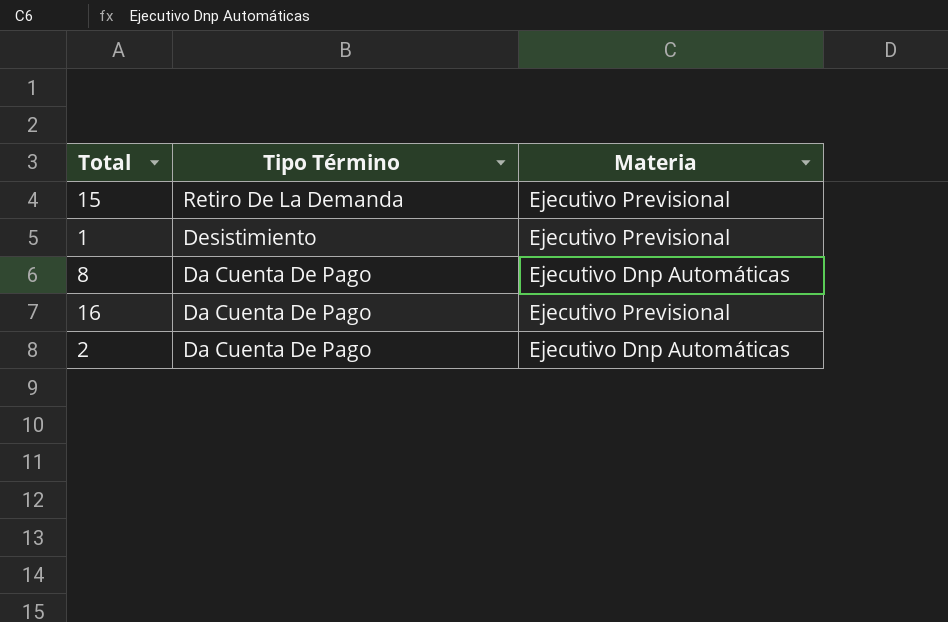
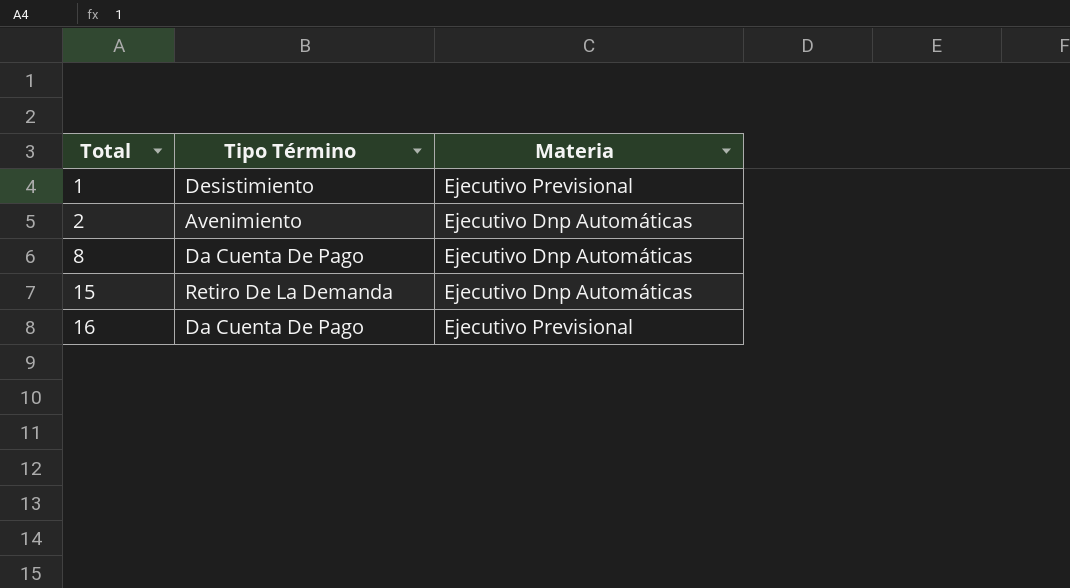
row order: Tipo Término descending -> Total ascending
2 | Tipo Término: Da Cuenta De Pago -> Avenimiento
15 | Materia: Ejecutivo Previsional -> Ejecutivo Dnp Automáticas

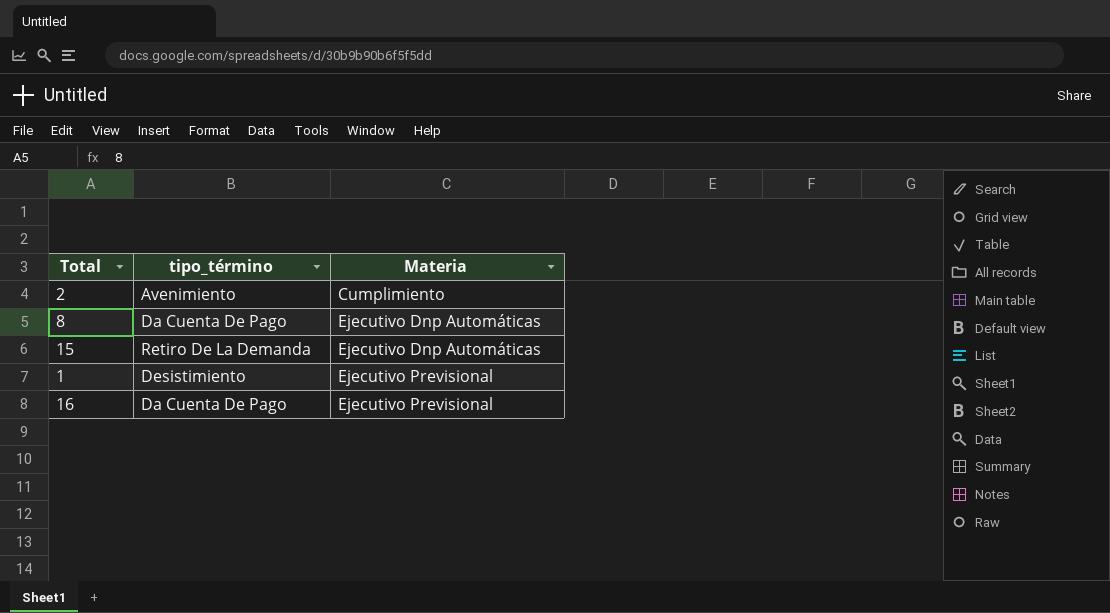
row order: Total ascending -> Materia ascending
column name: Tipo Término -> tipo_término
2 | Materia: Ejecutivo Dnp Automáticas -> Cumplimiento

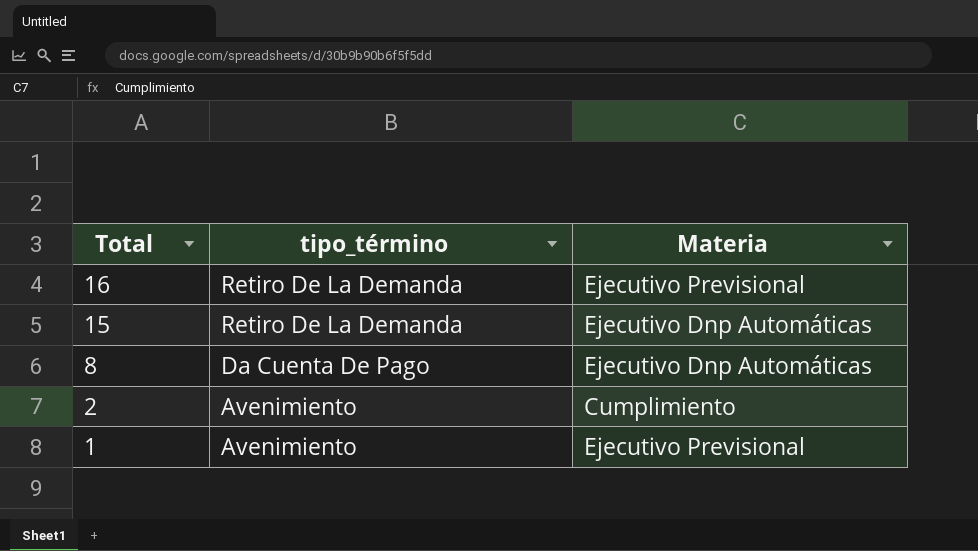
row order: Materia ascending -> Total descending
16 | tipo_término: Da Cuenta De Pago -> Retiro De La Demanda
1 | tipo_término: Desistimiento -> Avenimiento

